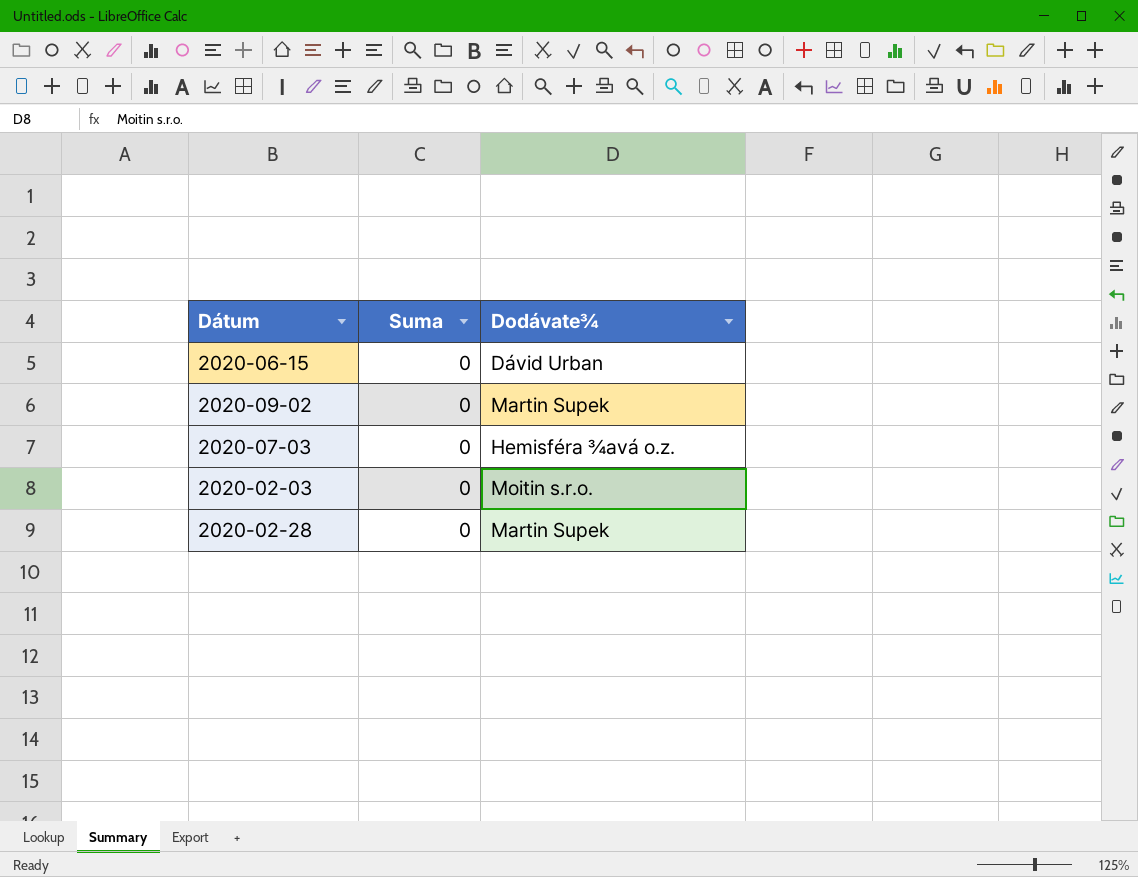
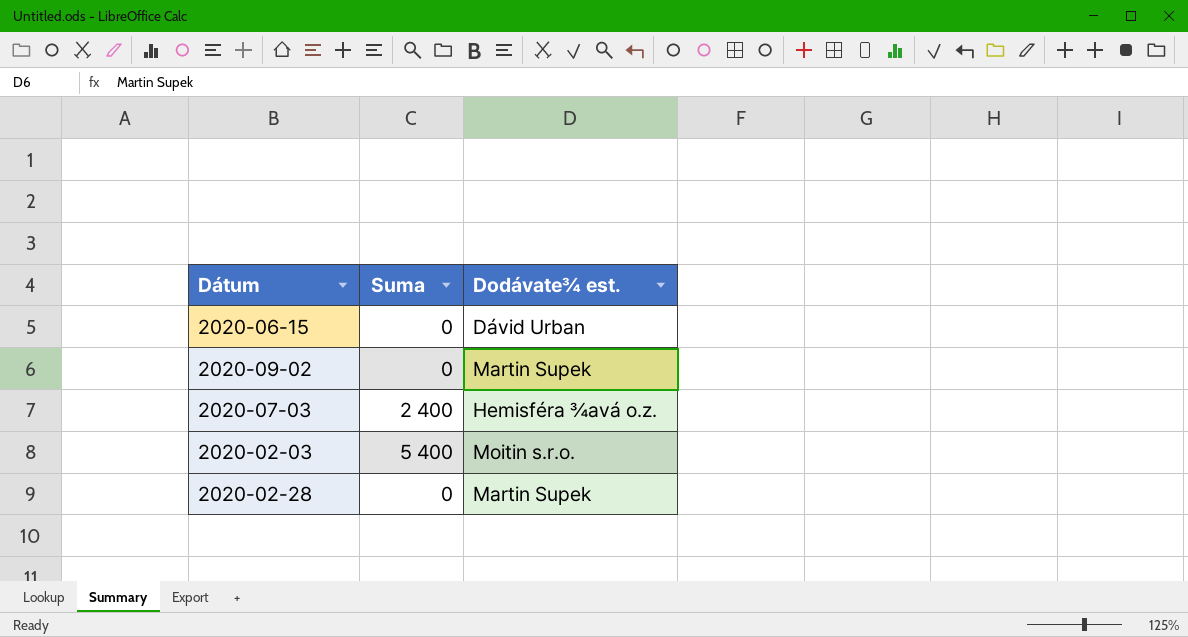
column name: Dodávate¾ -> Dodávate¾ est.
2020-07-03 | Suma: 0 -> 2 400
2020-02-03 | Suma: 0 -> 5 400

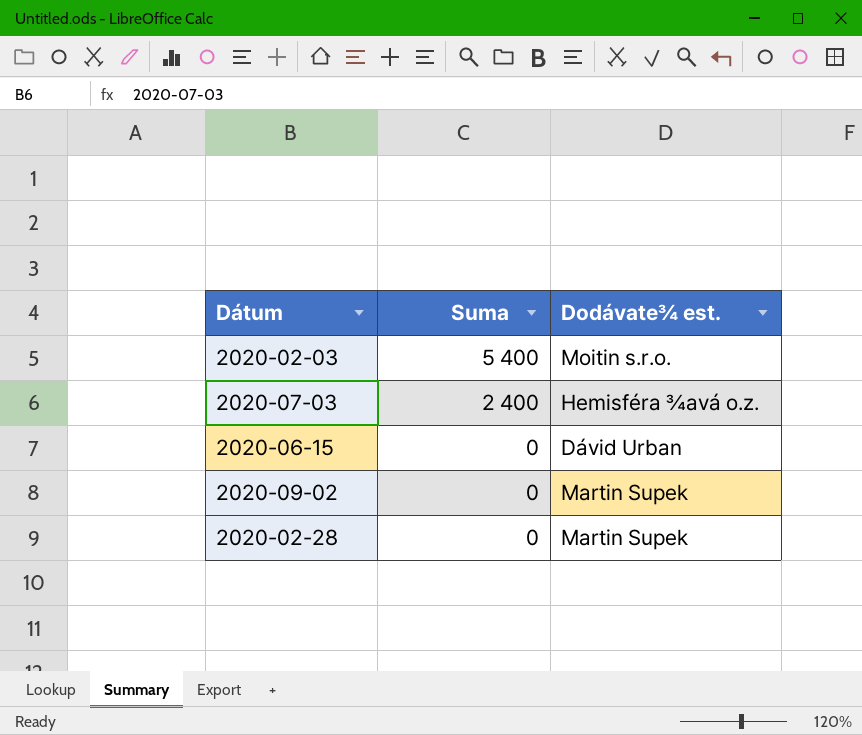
row order: none -> Suma descending

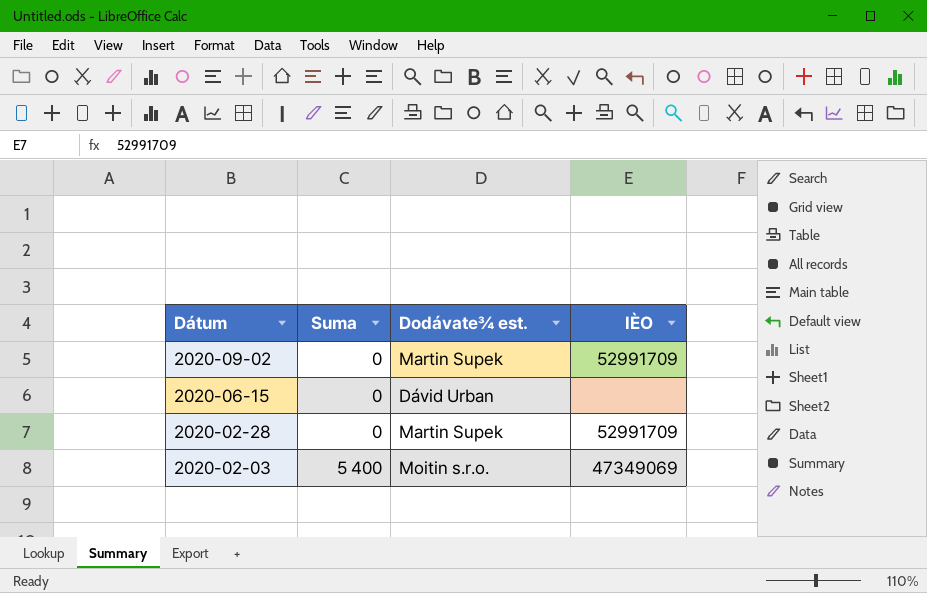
row order: Suma descending -> Dátum descending
column IÈO | position: none -> 4
row 2020-07-03: 2 400 | Hemisféra ¾avá o.z. -> none

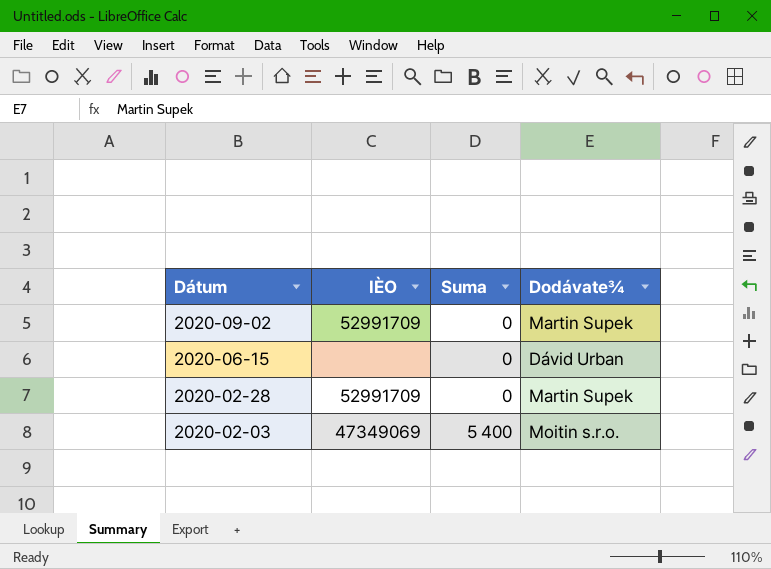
column IÈO | position: 4 -> 2
column name: Dodávate¾ est. -> Dodávate¾

